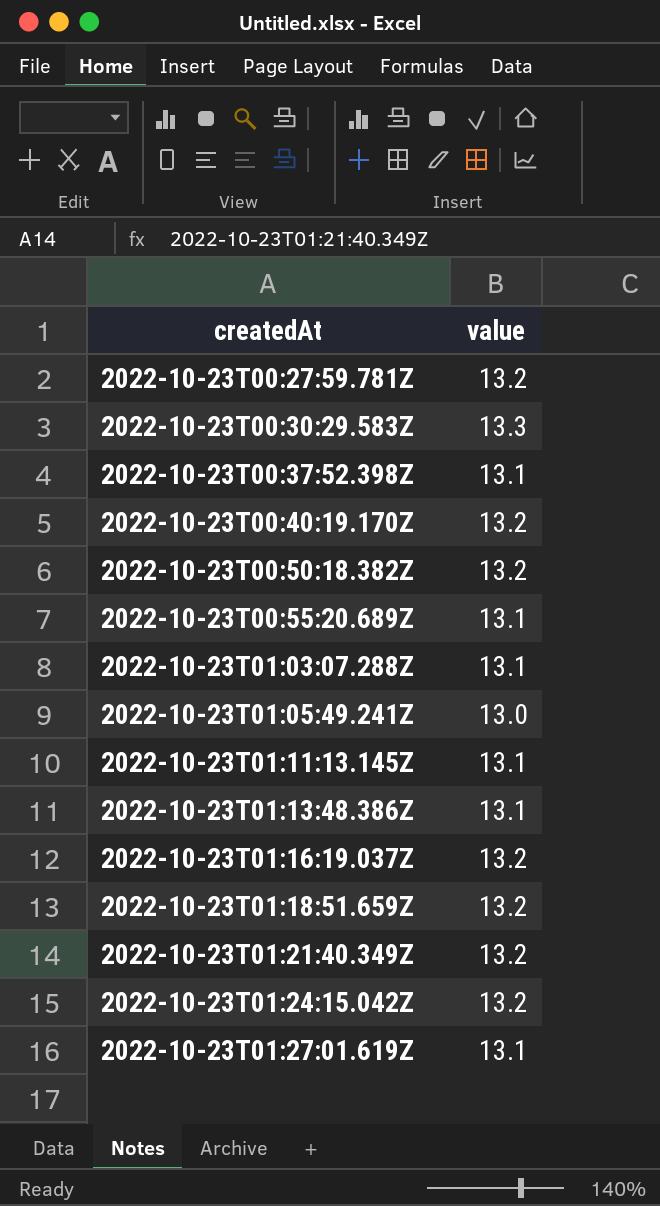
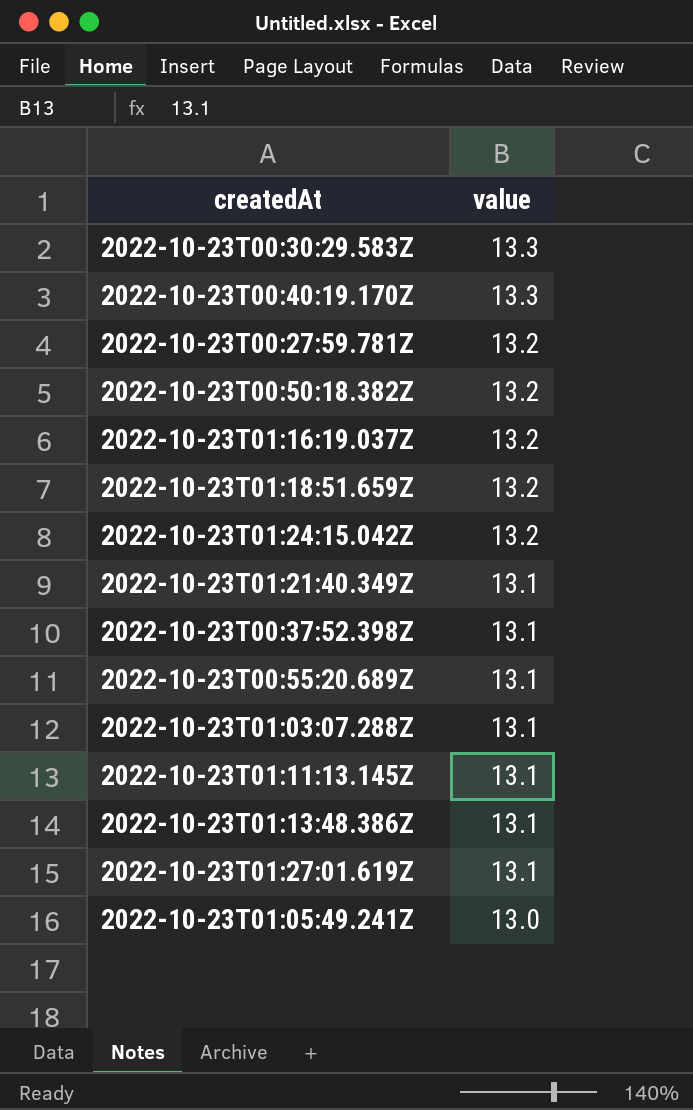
row order: createdAt ascending -> value descending
2022-10-23T00:40:19.170Z | value: 13.2 -> 13.3
2022-10-23T01:21:40.349Z | value: 13.2 -> 13.1

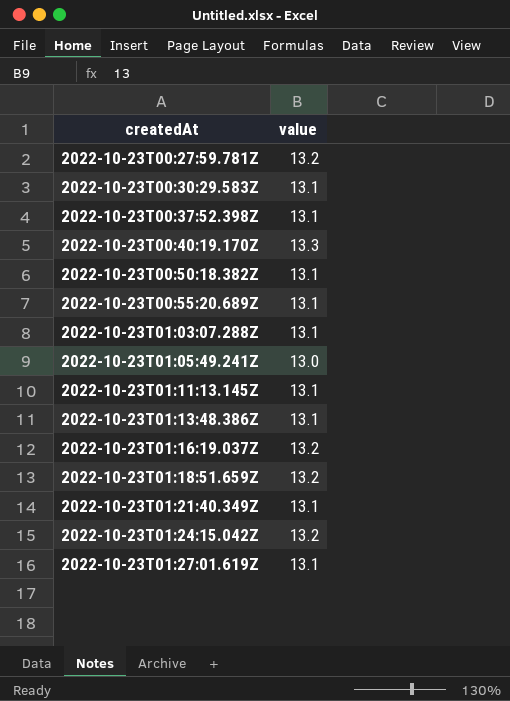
row order: value descending -> createdAt ascending
2022-10-23T00:30:29.583Z | value: 13.3 -> 13.1
2022-10-23T00:50:18.382Z | value: 13.2 -> 13.1

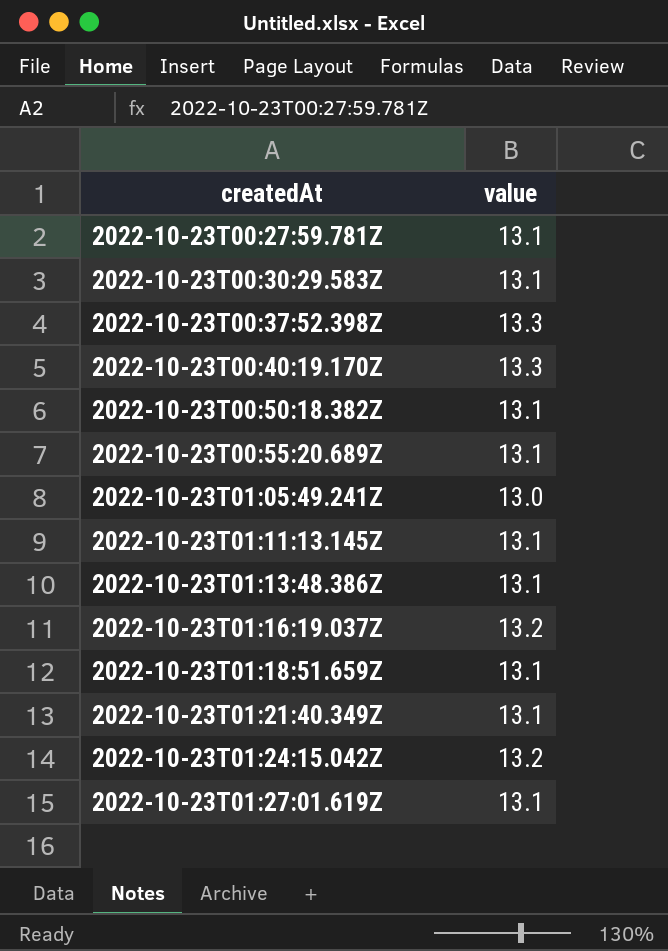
row 2022-10-23T01:03:07.288Z: 13.1 -> none
2022-10-23T00:27:59.781Z | value: 13.2 -> 13.1
2022-10-23T00:37:52.398Z | value: 13.1 -> 13.3
2022-10-23T01:18:51.659Z | value: 13.2 -> 13.1

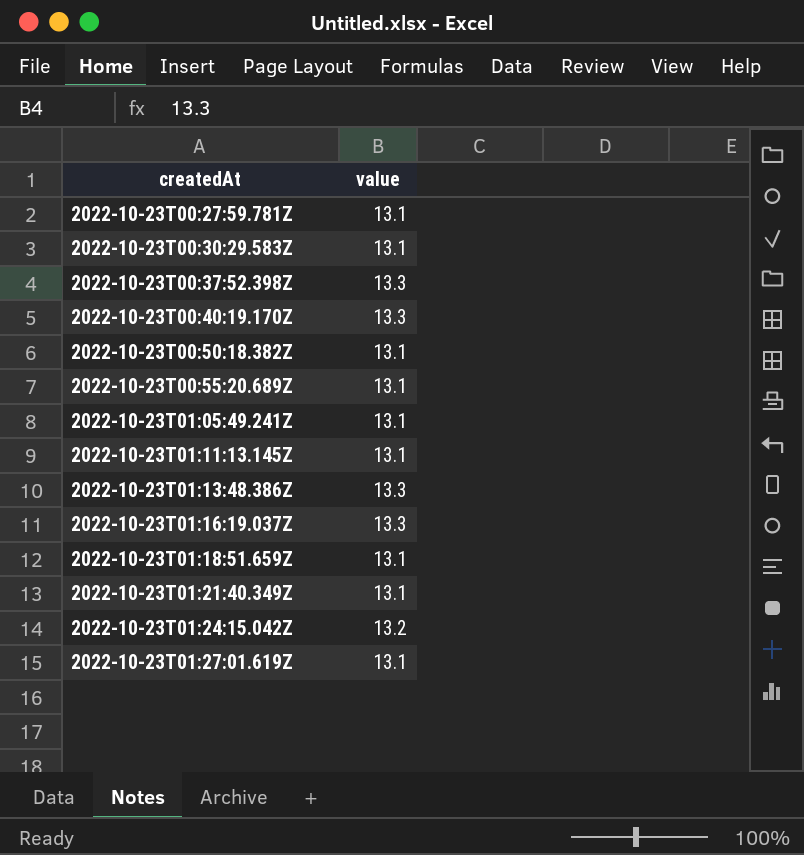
2022-10-23T01:05:49.241Z | value: 13.0 -> 13.1
2022-10-23T01:13:48.386Z | value: 13.1 -> 13.3
2022-10-23T01:16:19.037Z | value: 13.2 -> 13.3

